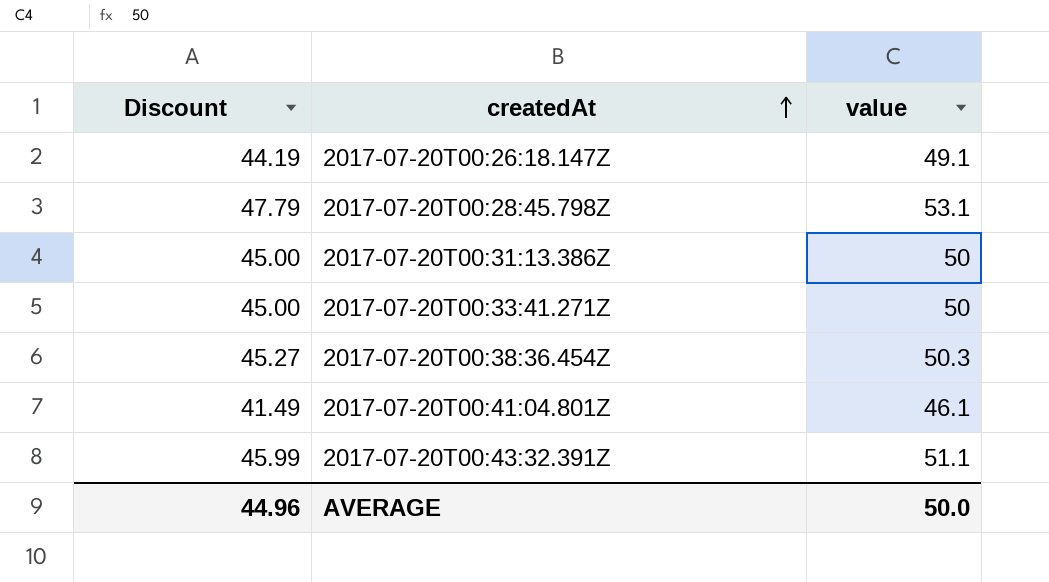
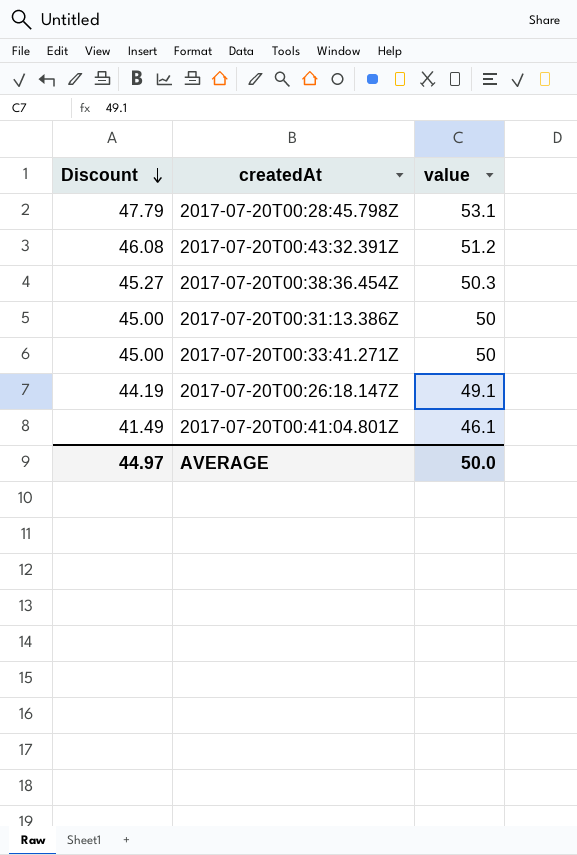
row order: createdAt ascending -> Discount descending
2017-07-20T00:43:32.391Z | Discount: 45.99 -> 46.08
2017-07-20T00:43:32.391Z | value: 51.1 -> 51.2
AVERAGE | Discount: 44.96 -> 44.97

